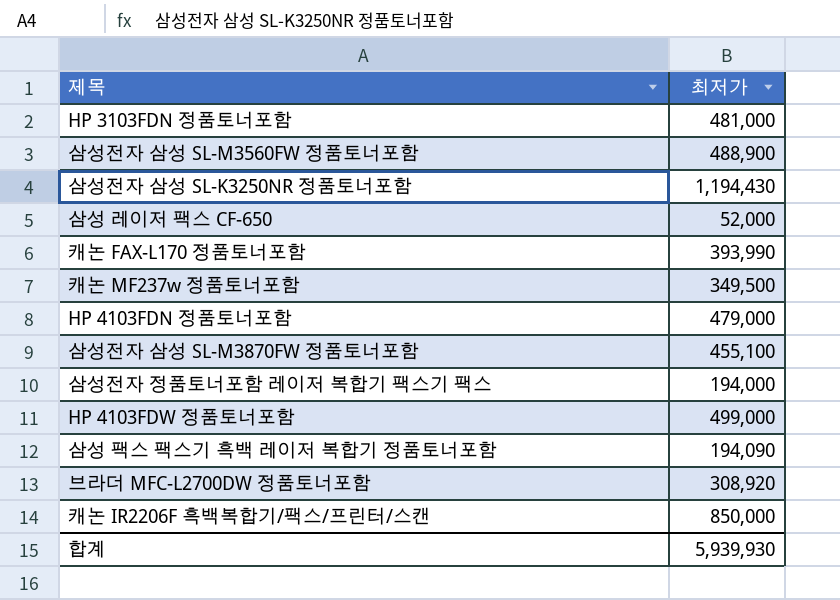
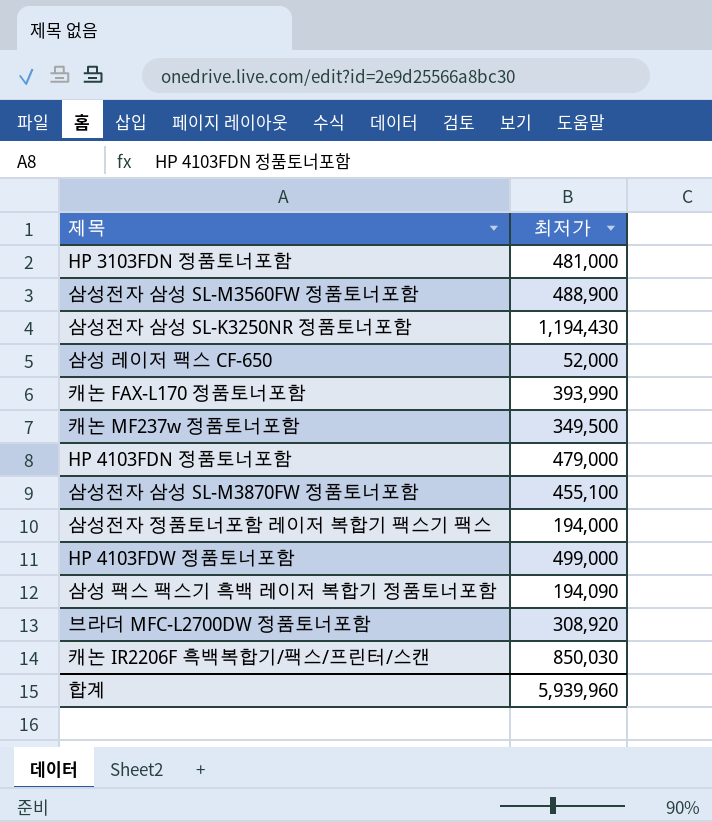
캐논 IR2206F 흑백복합기/팩스/프린터/스캔 | 최저가: 850,000 -> 850,030
합계 | 최저가: 5,939,930 -> 5,939,960

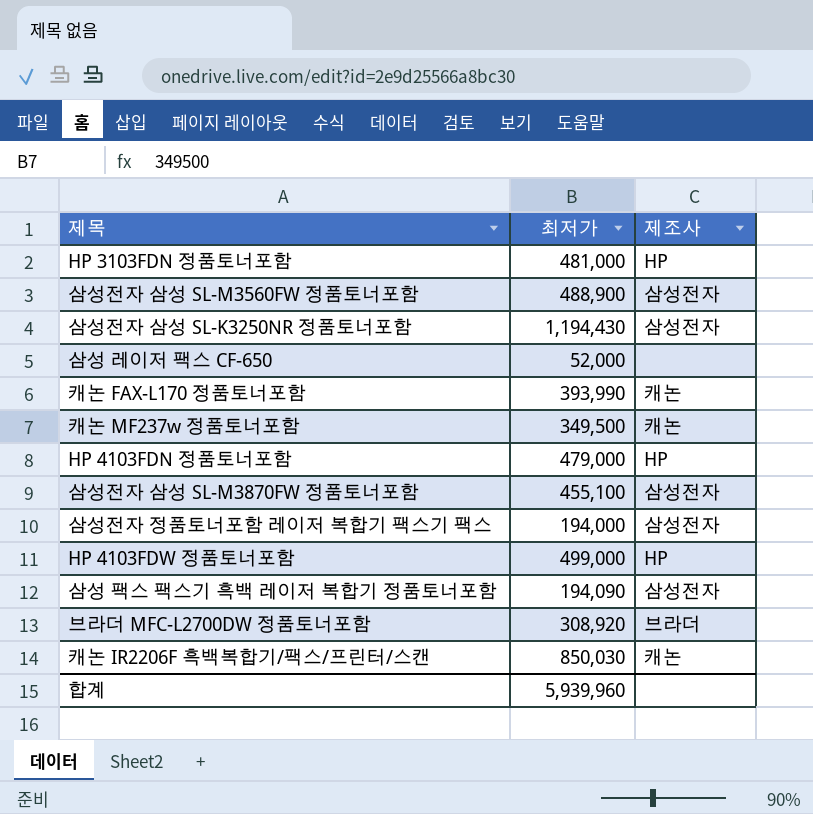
column 제조사 | position: none -> 3

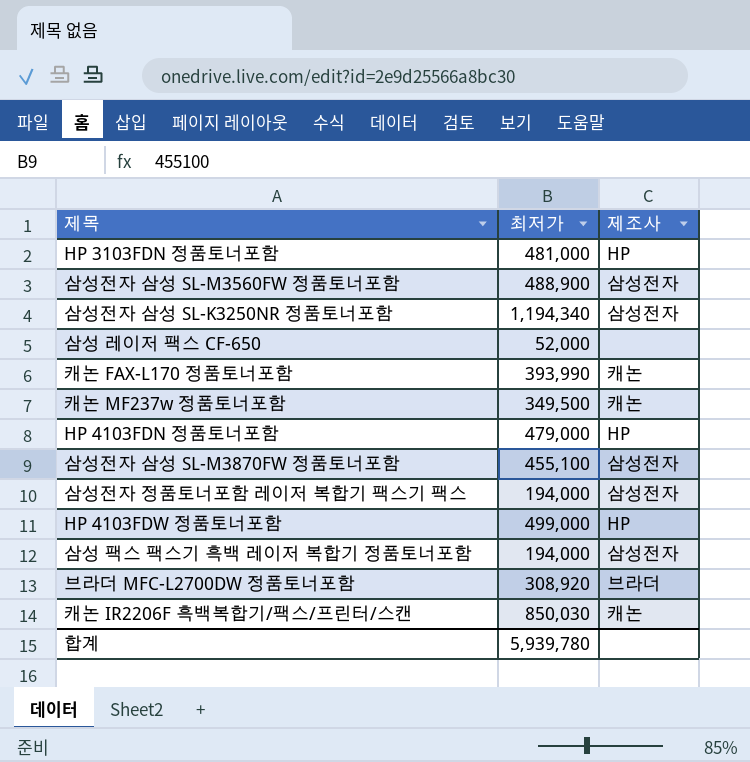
삼성전자 삼성 SL-K3250NR 정품토너포함 | 최저가: 1,194,430 -> 1,194,340
삼성 팩스 팩스기 흑백 레이저 복합기 정품토너포함 | 최저가: 194,090 -> 194,000
합계 | 최저가: 5,939,960 -> 5,939,780

